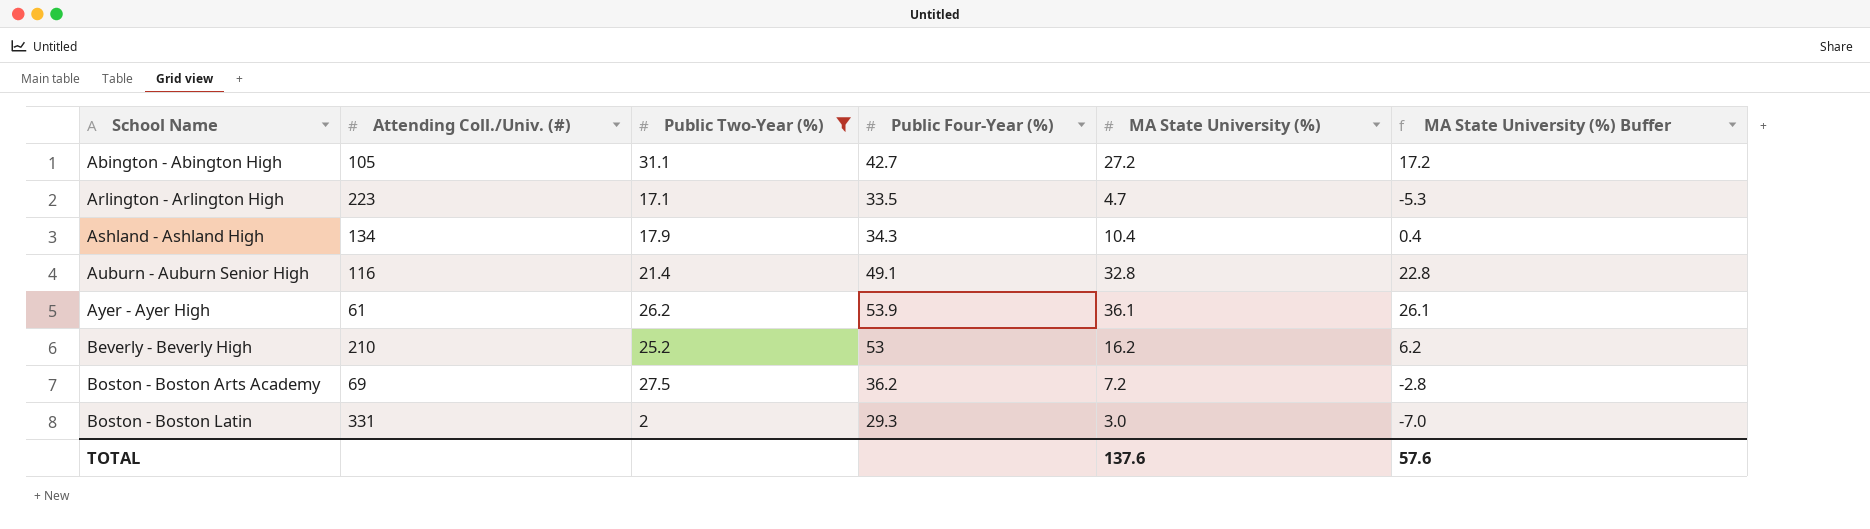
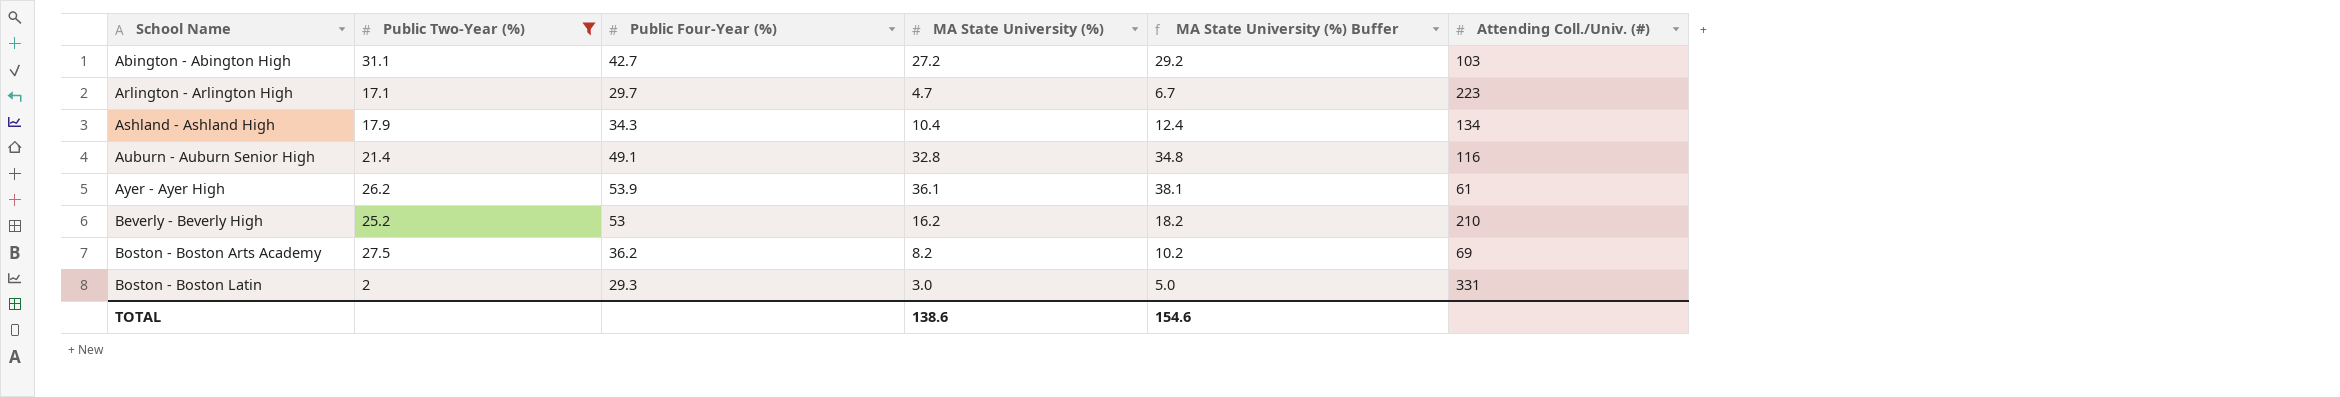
column MA State University (%) Buffer | formula: [MA State University (%)] - 10 -> [MA State University (%)] + 2
column Attending Coll./Univ. (#) | position: 2 -> 6
Abington - Abington High | Attending Coll./Univ. (#): 105 -> 103
Arlington - Arlington High | Public Four-Year (%): 33.5 -> 29.7
Boston - Boston Arts Academy | MA State University (%): 7.2 -> 8.2
TOTAL | MA State University (%): 137.6 -> 138.6
TOTAL | MA State University (%) Buffer: 57.6 -> 154.6

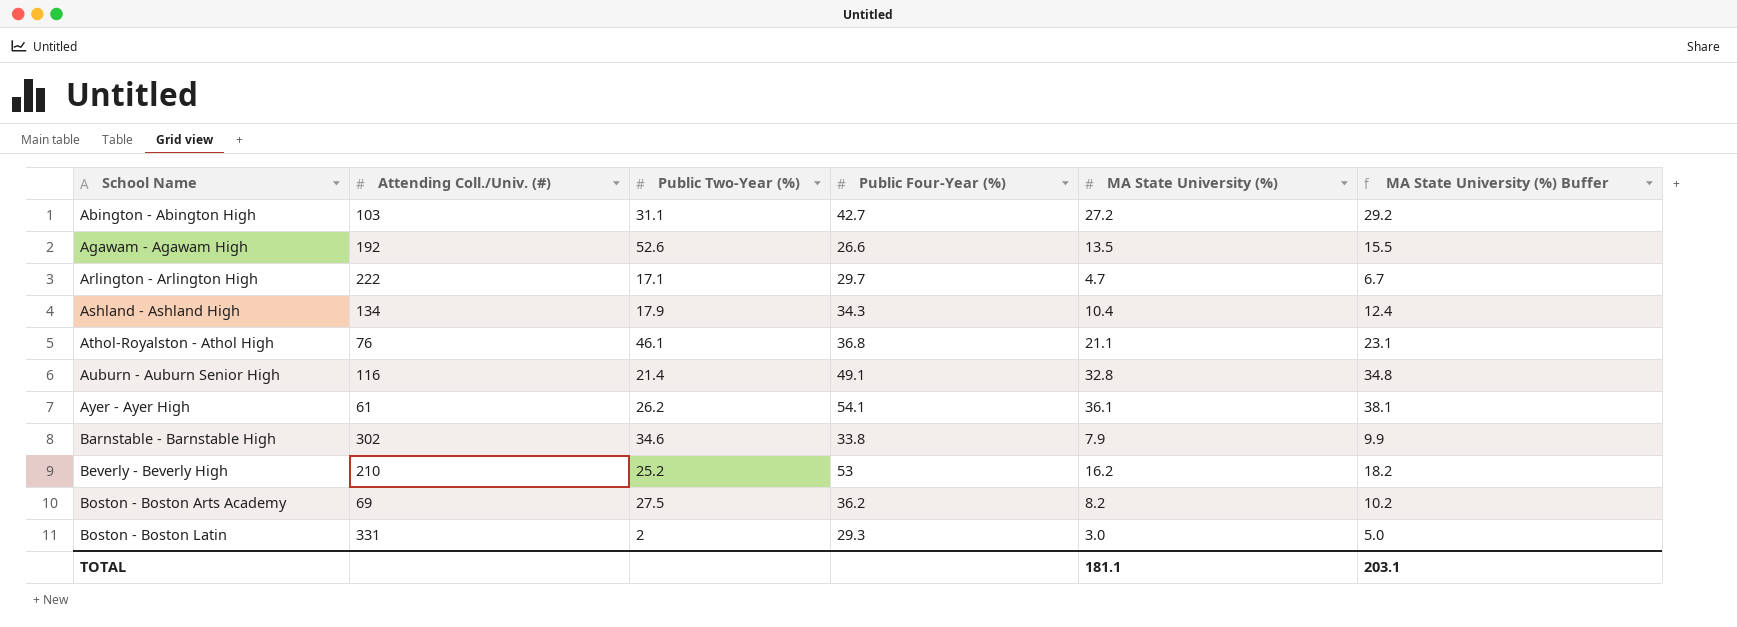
filter: Public Two-Year (%) <= 31.1 -> none
column Attending Coll./Univ. (#) | position: 6 -> 2
Arlington - Arlington High | Attending Coll./Univ. (#): 223 -> 222
Ayer - Ayer High | Public Four-Year (%): 53.9 -> 54.1
TOTAL | MA State University (%): 138.6 -> 181.1
TOTAL | MA State University (%) Buffer: 154.6 -> 203.1

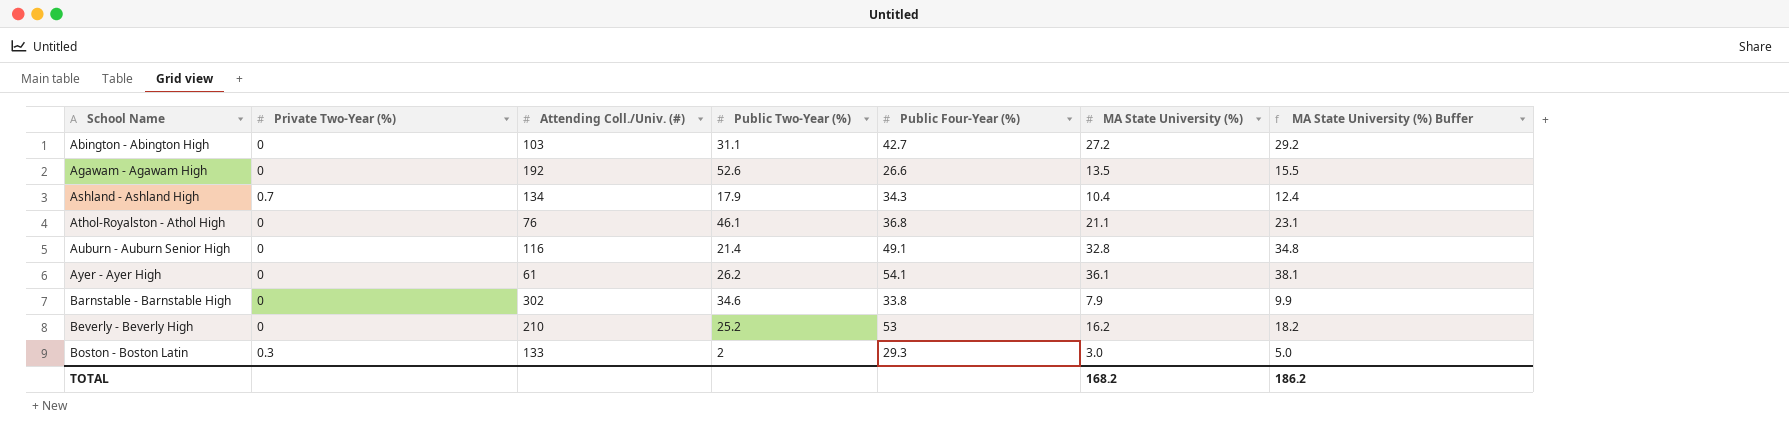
column Private Two-Year (%) | position: none -> 2
row Arlington - Arlington High: 222 | 17.1 | 29.7 | 4.7 | 6.7 -> none
row Boston - Boston Arts Academy: 69 | 27.5 | 36.2 | 8.2 | 10.2 -> none
Boston - Boston Latin | Attending Coll./Univ. (#): 331 -> 133
TOTAL | MA State University (%): 181.1 -> 168.2
TOTAL | MA State University (%) Buffer: 203.1 -> 186.2

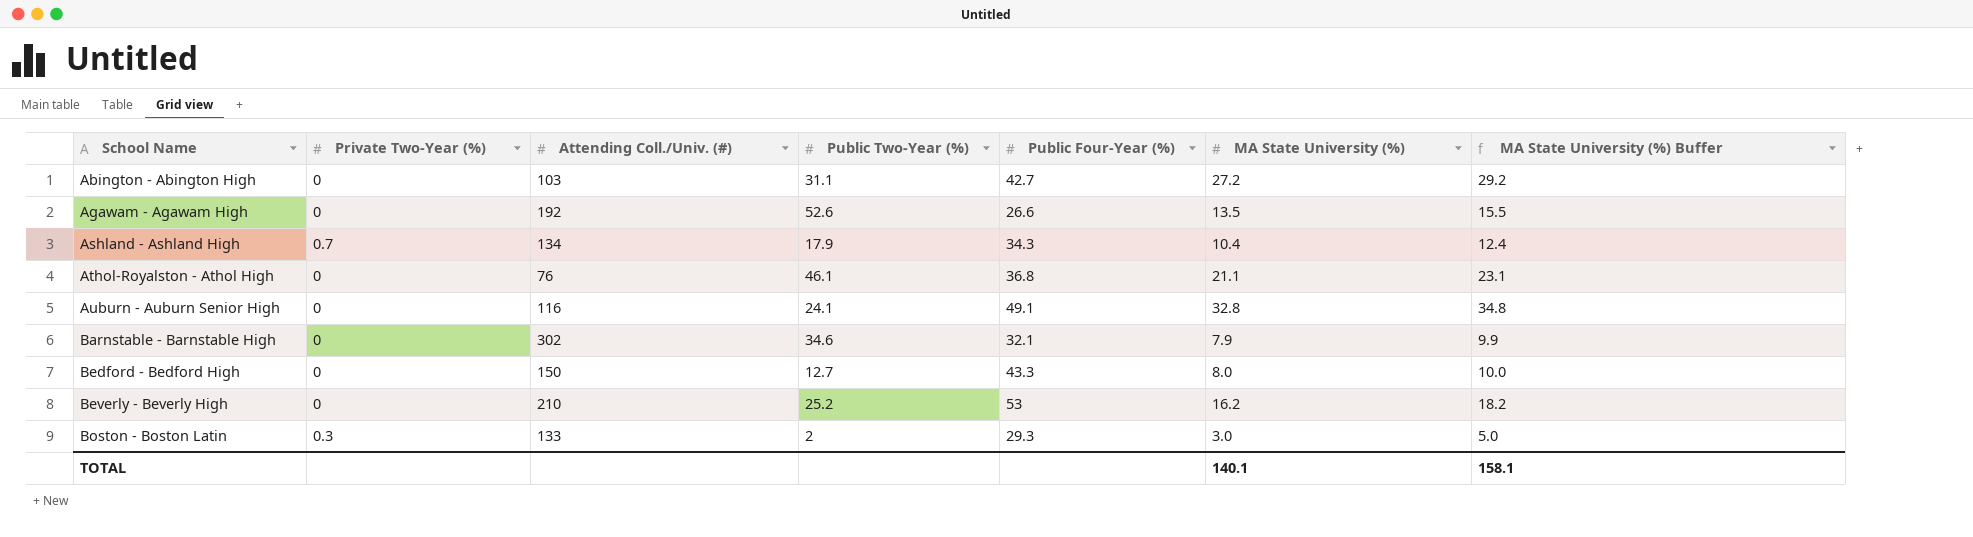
row Ayer - Ayer High: 0 | 61 | 26.2 | 54.1 | 36.1 | 38.1 -> none
Auburn - Auburn Senior High | Public Two-Year (%): 21.4 -> 24.1
Barnstable - Barnstable High | Public Four-Year (%): 33.8 -> 32.1
row Bedford - Bedford High: none -> 0 | 150 | 12.7 | 43.3 | 8.0 | 10.0
TOTAL | MA State University (%): 168.2 -> 140.1
TOTAL | MA State University (%) Buffer: 186.2 -> 158.1

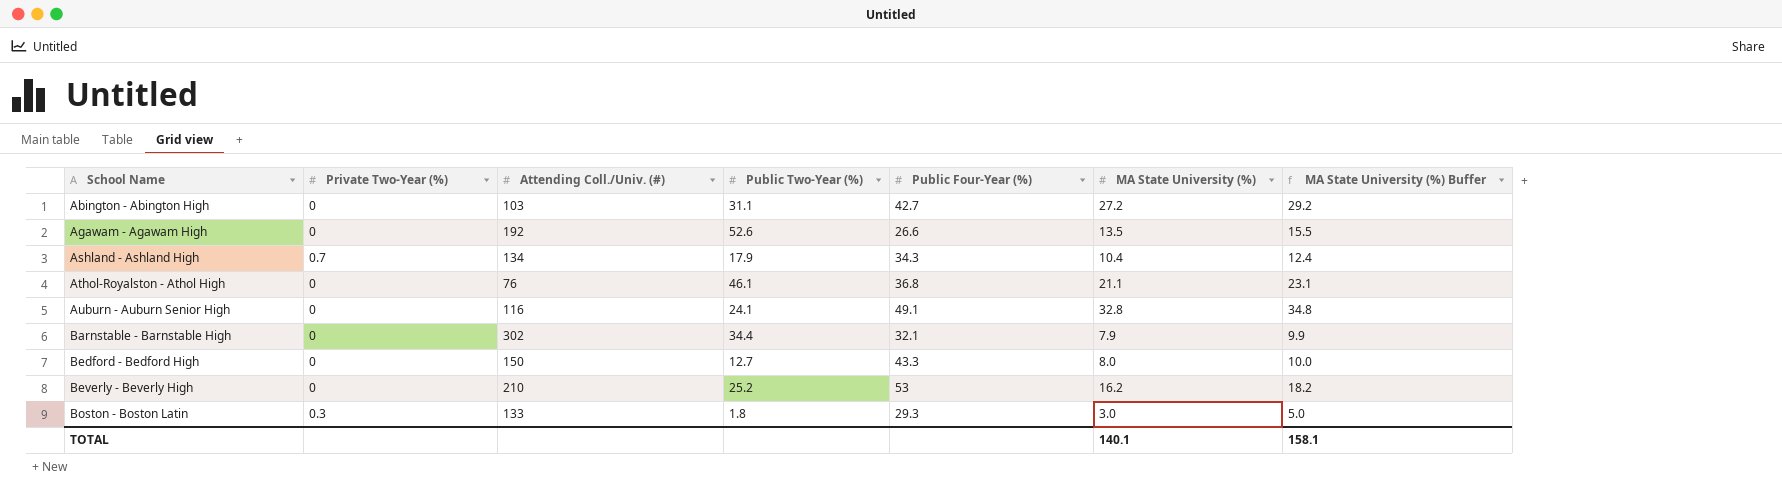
Barnstable - Barnstable High | Public Two-Year (%): 34.6 -> 34.4
Boston - Boston Latin | Public Two-Year (%): 2 -> 1.8

